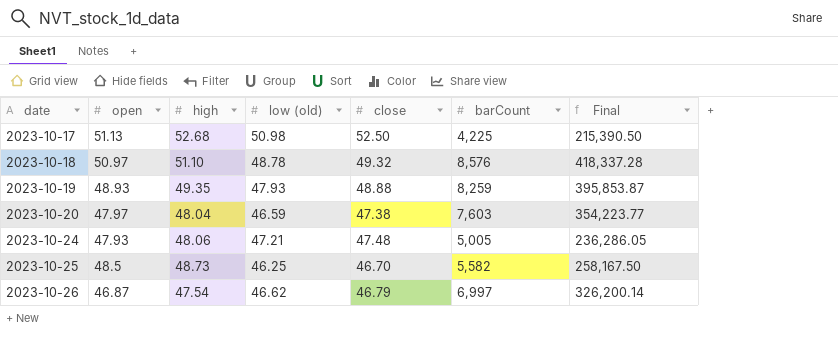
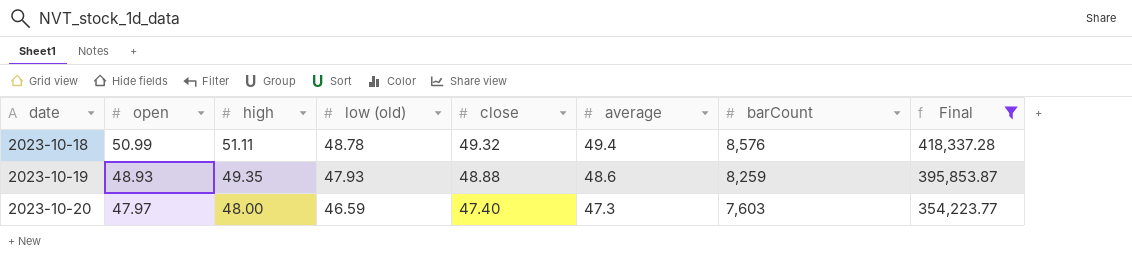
filter: none -> Final >= 354,223.77
column average | position: none -> 6
2023-10-18 | open: 50.97 -> 50.99
2023-10-18 | high: 51.10 -> 51.11
2023-10-20 | high: 48.04 -> 48.00
2023-10-20 | close: 47.38 -> 47.40

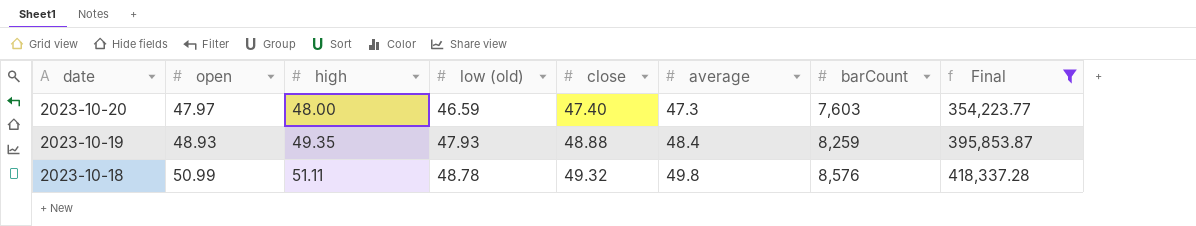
row order: date ascending -> date descending
2023-10-19 | average: 48.6 -> 48.4
2023-10-18 | average: 49.4 -> 49.8

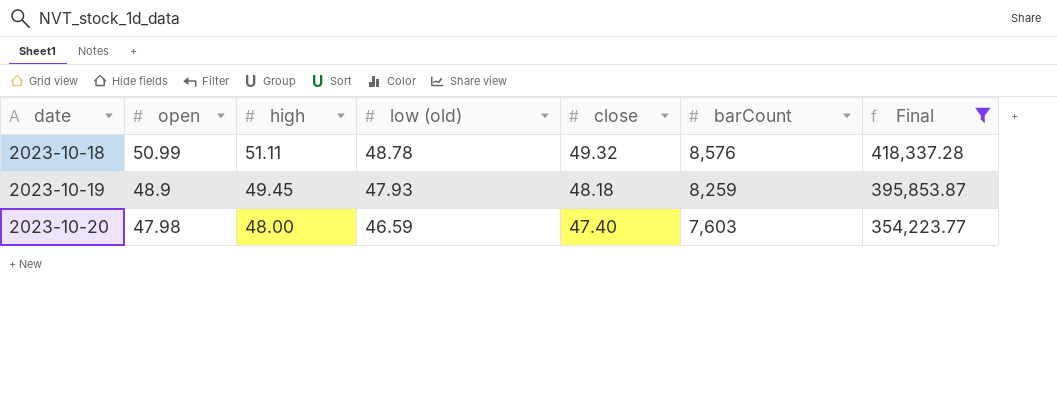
row order: date descending -> date ascending
column average | position: 6 -> none
2023-10-19 | open: 48.93 -> 48.9
2023-10-19 | high: 49.35 -> 49.45
2023-10-19 | close: 48.88 -> 48.18
2023-10-20 | open: 47.97 -> 47.98

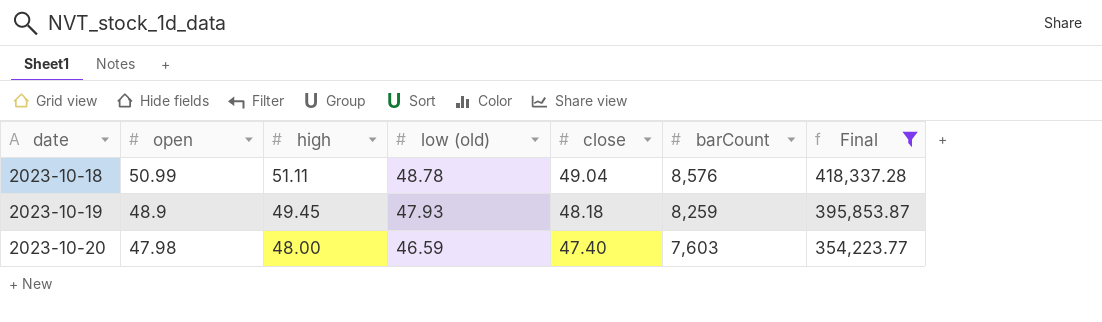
2023-10-18 | close: 49.32 -> 49.04

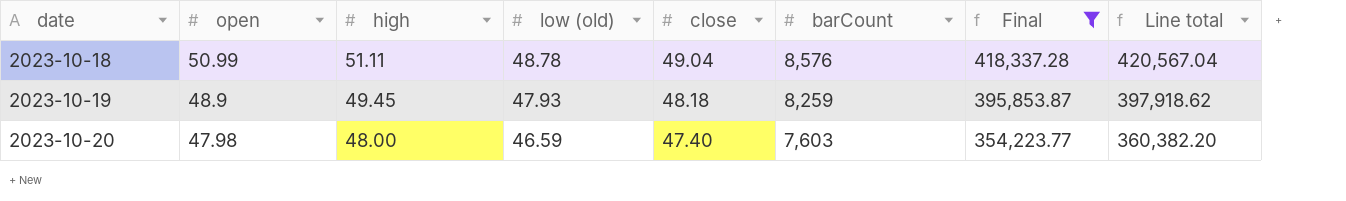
column Line total | formula: none -> [close] * [barCount]

